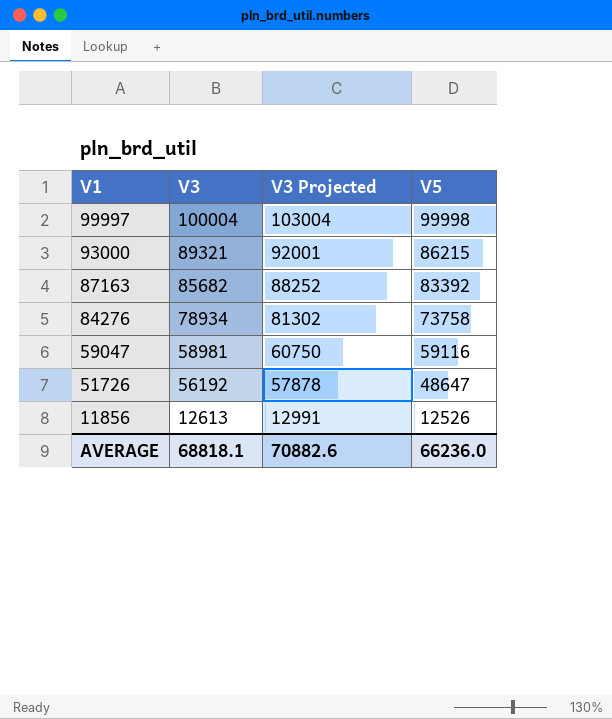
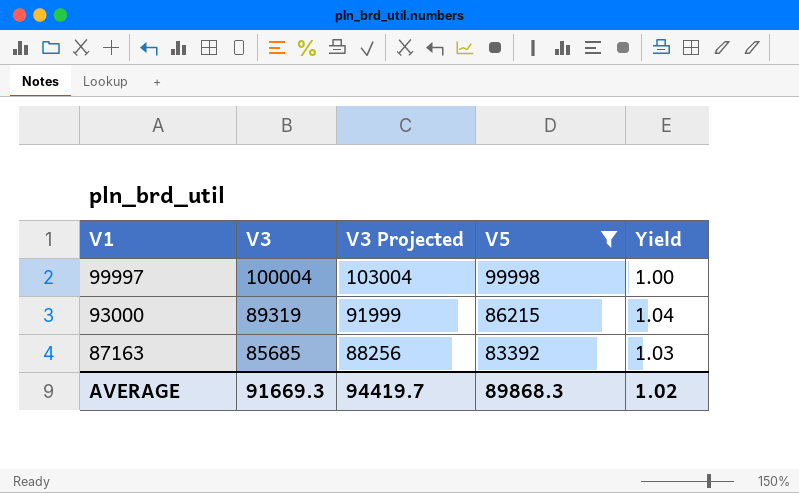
filter: none -> V5 >= 83392
column Yield | formula: none -> [V3] / [V5]
93000 | V3: 89321 -> 89319
93000 | V3 Projected: 92001 -> 91999
87163 | V3: 85682 -> 85685
87163 | V3 Projected: 88252 -> 88256
AVERAGE | V3: 68818.1 -> 91669.3
AVERAGE | V3 Projected: 70882.6 -> 94419.7
AVERAGE | V5: 66236.0 -> 89868.3

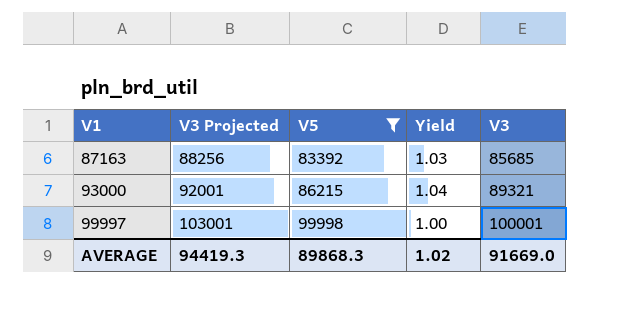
row order: V1 descending -> V1 ascending
column V3 | position: 2 -> 5
93000 | V3 Projected: 91999 -> 92001
93000 | V3: 89319 -> 89321
99997 | V3 Projected: 103004 -> 103001
99997 | V3: 100004 -> 100001
AVERAGE | V3 Projected: 94419.7 -> 94419.3
AVERAGE | V3: 91669.3 -> 91669.0

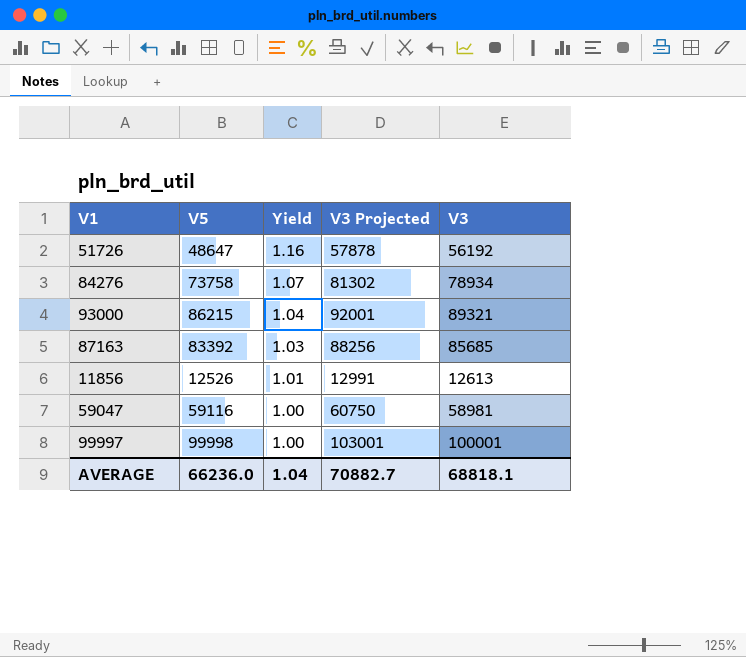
filter: V5 >= 83392 -> none
row order: V1 ascending -> Yield descending
column V3 Projected | position: 2 -> 4
AVERAGE | V5: 89868.3 -> 66236.0
AVERAGE | Yield: 1.02 -> 1.04
AVERAGE | V3 Projected: 94419.3 -> 70882.7
AVERAGE | V3: 91669.0 -> 68818.1

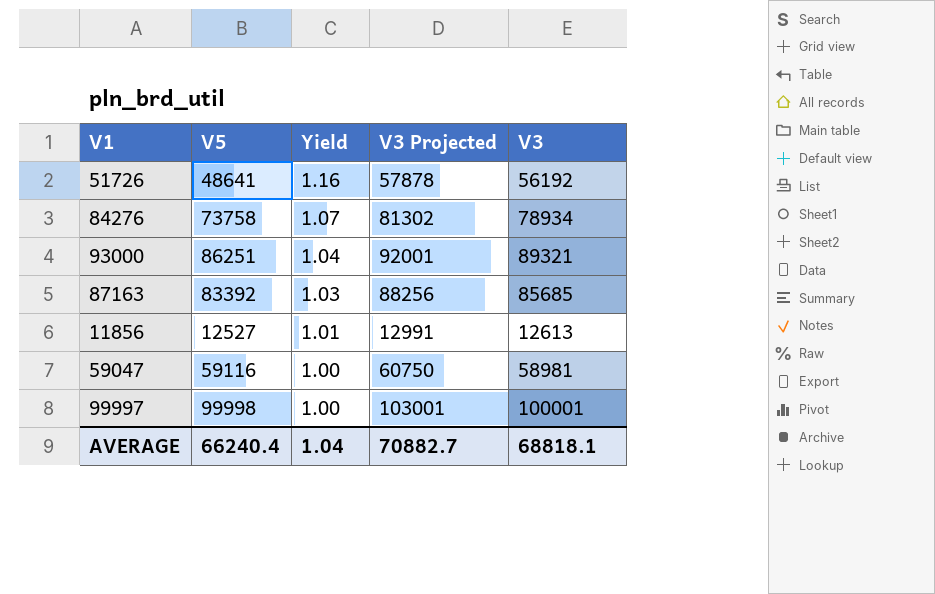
51726 | V5: 48647 -> 48641
93000 | V5: 86215 -> 86251
11856 | V5: 12526 -> 12527
AVERAGE | V5: 66236.0 -> 66240.4

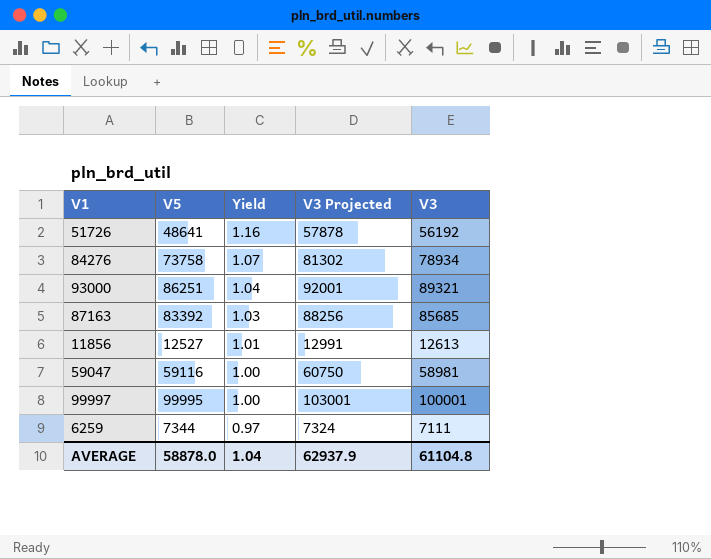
99997 | V5: 99998 -> 99995
row 6259: none -> 7344 | 0.97 | 7324 | 7111
AVERAGE | V5: 66240.4 -> 58878.0
AVERAGE | V3 Projected: 70882.7 -> 62937.9
AVERAGE | V3: 68818.1 -> 61104.8

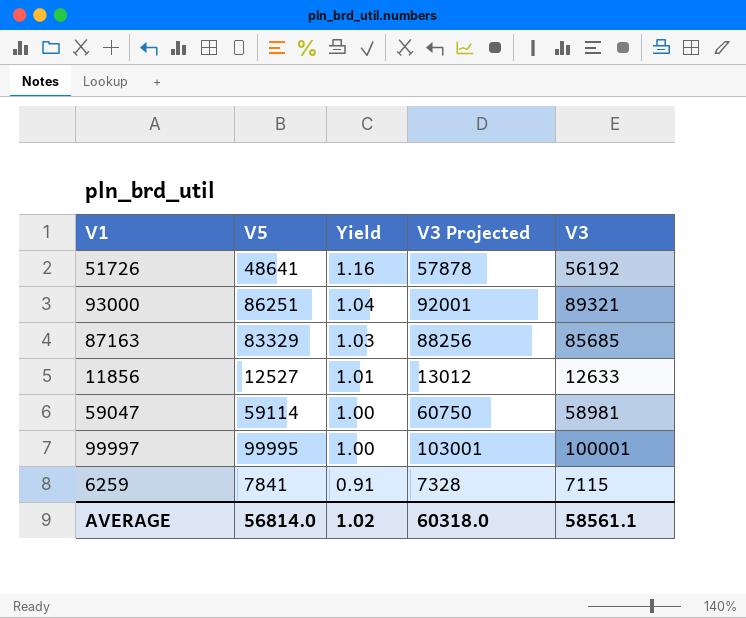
row 84276: 73758 | 1.07 | 81302 | 78934 -> none
87163 | V5: 83392 -> 83329
11856 | V3 Projected: 12991 -> 13012
11856 | V3: 12613 -> 12633
59047 | V5: 59116 -> 59114
6259 | V5: 7344 -> 7841
6259 | Yield: 0.97 -> 0.91
6259 | V3 Projected: 7324 -> 7328
6259 | V3: 7111 -> 7115
AVERAGE | V5: 58878.0 -> 56814.0
AVERAGE | Yield: 1.04 -> 1.02
AVERAGE | V3 Projected: 62937.9 -> 60318.0
AVERAGE | V3: 61104.8 -> 58561.1

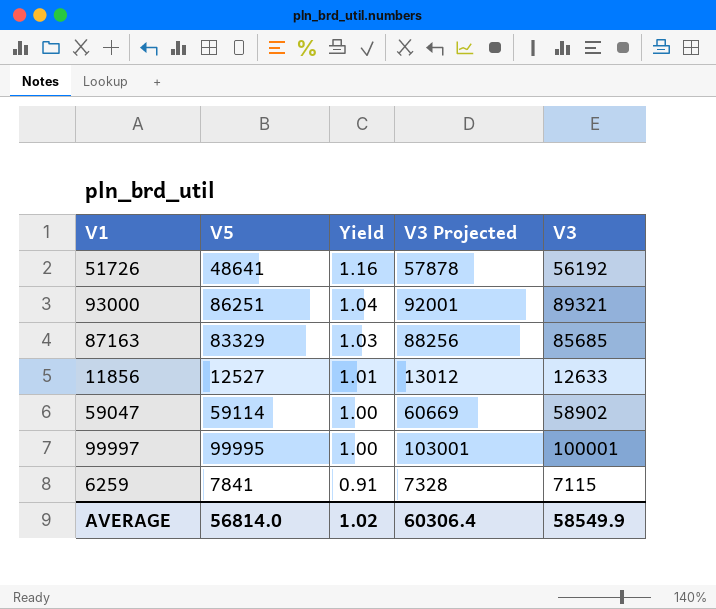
59047 | V3 Projected: 60750 -> 60669
59047 | V3: 58981 -> 58902
AVERAGE | V3 Projected: 60318.0 -> 60306.4
AVERAGE | V3: 58561.1 -> 58549.9

